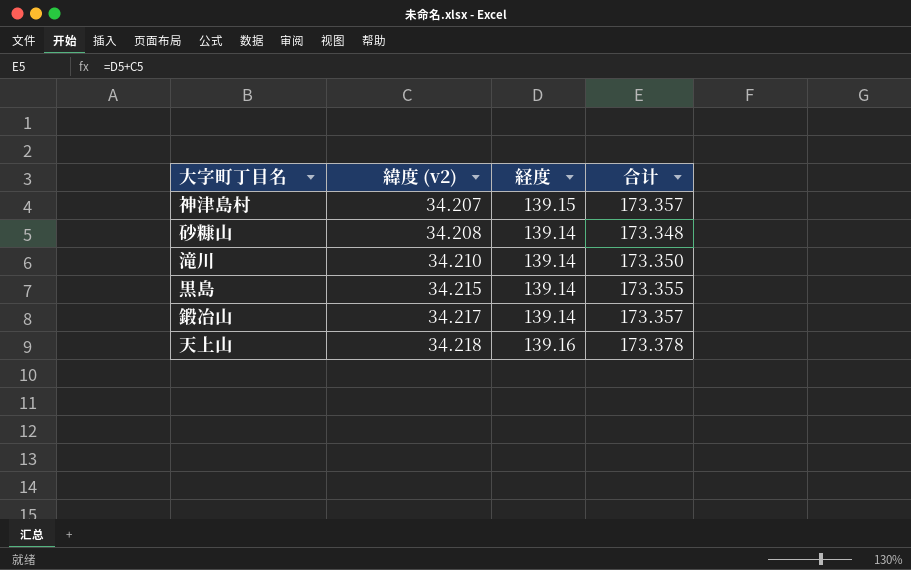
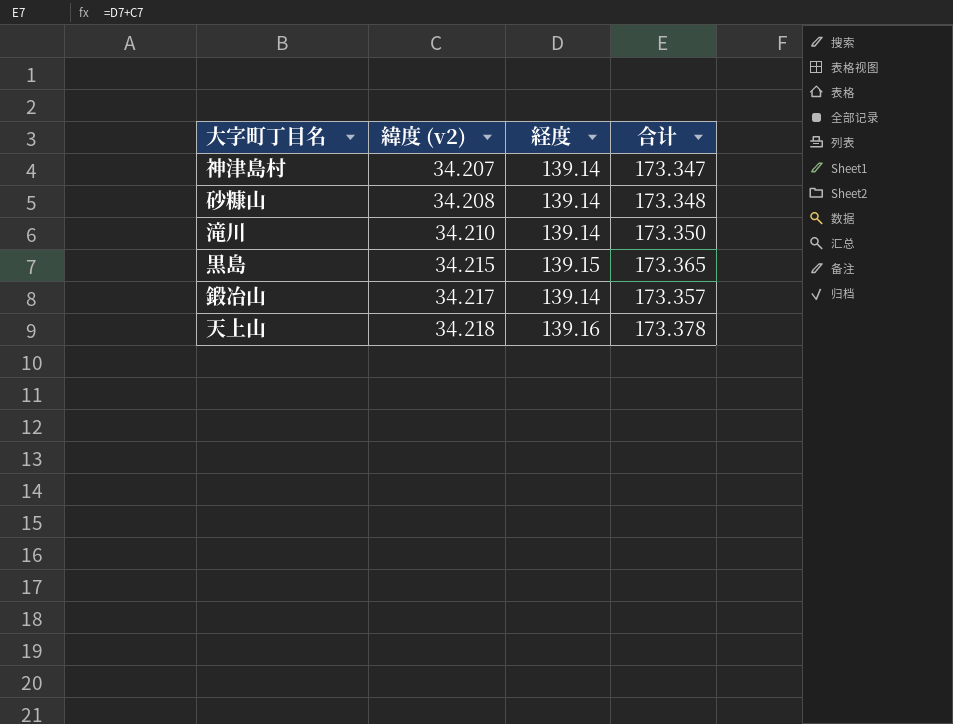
神津島村 | 経度: 139.15 -> 139.14
神津島村 | 合计: 173.357 -> 173.347
黒島 | 経度: 139.14 -> 139.15
黒島 | 合计: 173.355 -> 173.365

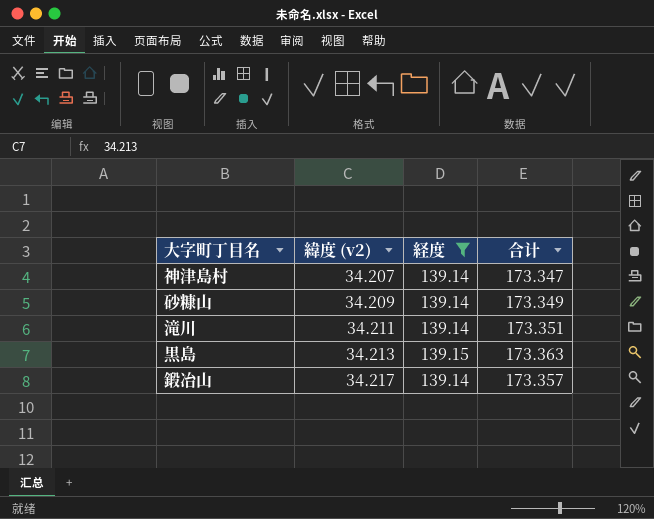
filter: none -> 経度 != 139.16
砂糠山 | 緯度 (v2): 34.208 -> 34.209
砂糠山 | 合计: 173.348 -> 173.349
滝川 | 緯度 (v2): 34.210 -> 34.211
滝川 | 合计: 173.350 -> 173.351
黒島 | 緯度 (v2): 34.215 -> 34.213
黒島 | 合计: 173.365 -> 173.363

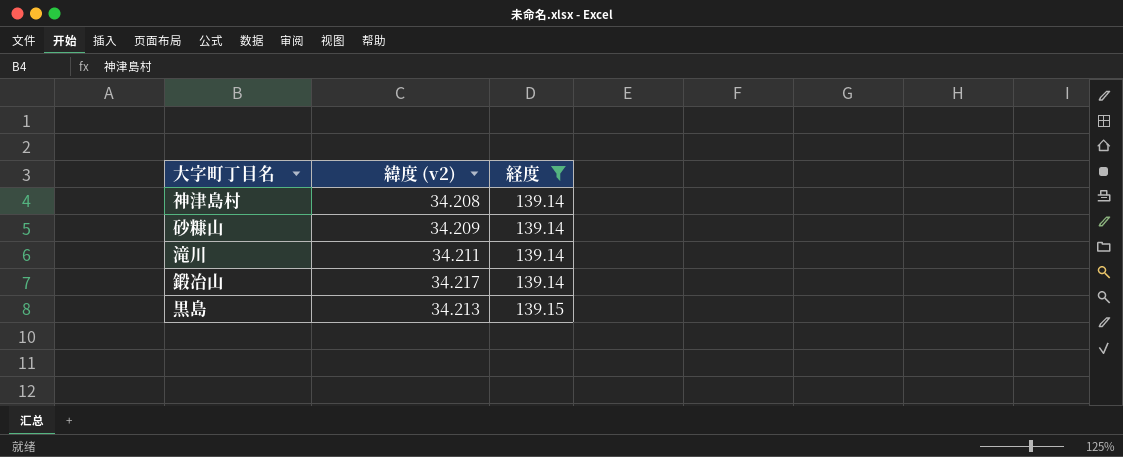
row order: 緯度 (v2) ascending -> 経度 ascending
column 合计 | formula: [緯度 (v2)] + [経度] -> none
神津島村 | 緯度 (v2): 34.207 -> 34.208

